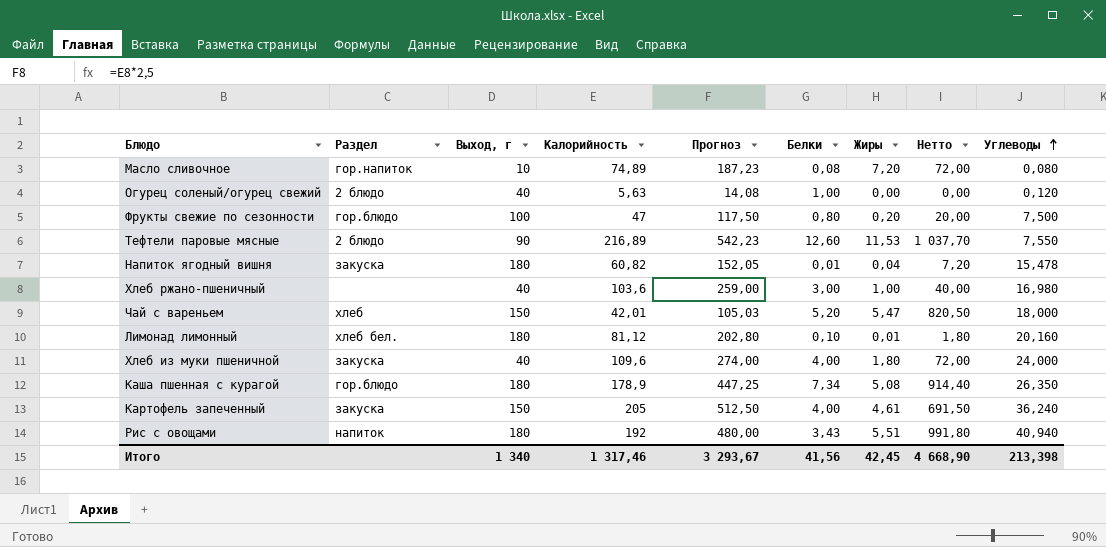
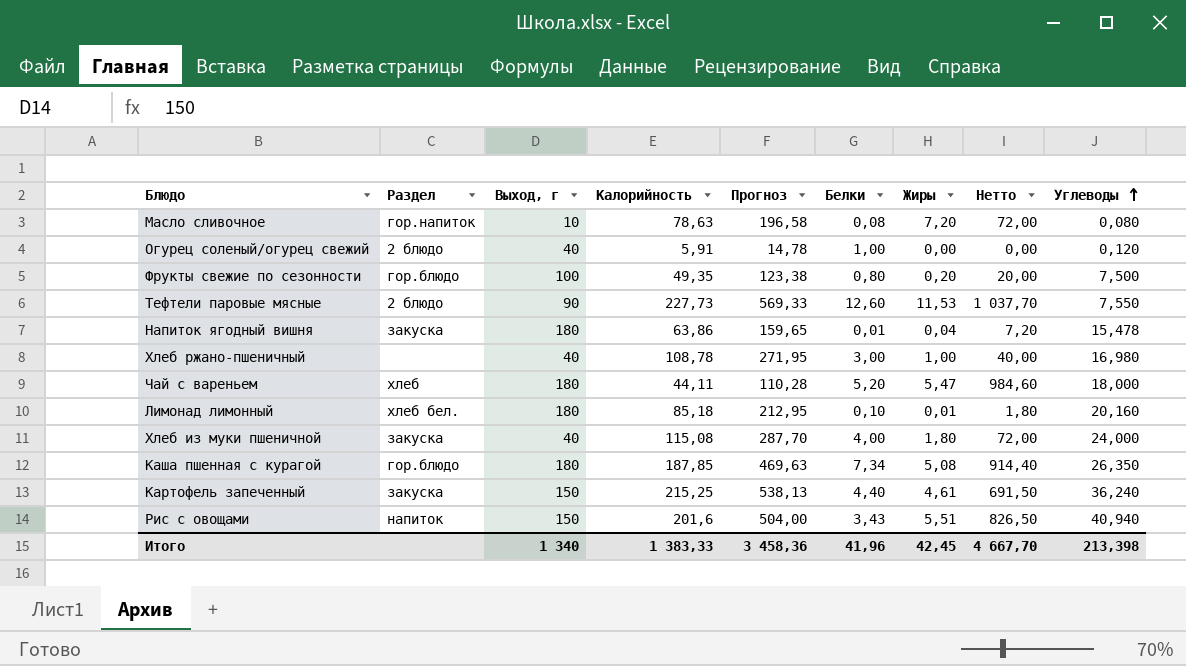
Масло сливочное | Калорийность: 74,89 -> 78,63
Масло сливочное | Прогноз: 187,23 -> 196,58
Огурец соленый/огурец свежий | Калорийность: 5,63 -> 5,91
Огурец соленый/огурец свежий | Прогноз: 14,08 -> 14,78
Фрукты свежие по сезонности | Калорийность: 47 -> 49,35
Фрукты свежие по сезонности | Прогноз: 117,50 -> 123,38
Тефтели паровые мясные | Калорийность: 216,89 -> 227,73
Тефтели паровые мясные | Прогноз: 542,23 -> 569,33
Напиток ягодный вишня | Калорийность: 60,82 -> 63,86
Напиток ягодный вишня | Прогноз: 152,05 -> 159,65
Хлеб ржано-пшеничный | Калорийность: 103,6 -> 108,78
Хлеб ржано-пшеничный | Прогноз: 259,00 -> 271,95
Чай с вареньем | Выход, г: 150 -> 180
Чай с вареньем | Калорийность: 42,01 -> 44,11
Чай с вареньем | Прогноз: 105,03 -> 110,28
Чай с вареньем | Нетто: 820,50 -> 984,60
Лимонад лимонный | Калорийность: 81,12 -> 85,18
Лимонад лимонный | Прогноз: 202,80 -> 212,95
Хлеб из муки пшеничной | Калорийность: 109,6 -> 115,08
Хлеб из муки пшеничной | Прогноз: 274,00 -> 287,70
Каша пшенная с курагой | Калорийность: 178,9 -> 187,85
Каша пшенная с курагой | Прогноз: 447,25 -> 469,63
Картофель запеченный | Калорийность: 205 -> 215,25
Картофель запеченный | Прогноз: 512,50 -> 538,13
Картофель запеченный | Белки: 4,00 -> 4,40
Рис с овощами | Выход, г: 180 -> 150
Рис с овощами | Калорийность: 192 -> 201,6
Рис с овощами | Прогноз: 480,00 -> 504,00
Рис с овощами | Нетто: 991,80 -> 826,50
Итого | Калорийность: 1 317,46 -> 1 383,33
Итого | Прогноз: 3 293,67 -> 3 458,36
Итого | Белки: 41,56 -> 41,96
Итого | Нетто: 4 668,90 -> 4 667,70

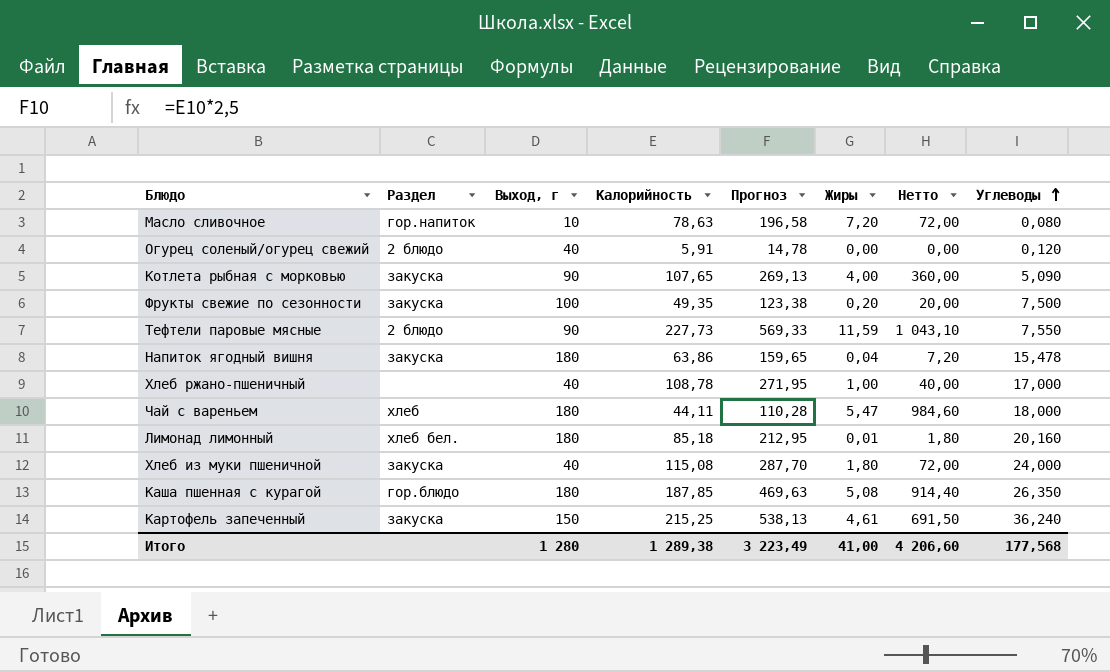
column Белки | position: 6 -> none
row Рис с овощами: напиток | 150 | 201,6 | 504,00 | 3,43 | 5,51 | 826,50 | 40,940 -> none
row Котлета рыбная с морковью: none -> закуска | 90 | 107,65 | 269,13 | 4,00 | 360,00 | 5,090
Фрукты свежие по сезонности | Раздел: гор.блюдо -> закуска
Тефтели паровые мясные | Жиры: 11,53 -> 11,59
Тефтели паровые мясные | Нетто: 1 037,70 -> 1 043,10
Хлеб ржано-пшеничный | Углеводы: 16,980 -> 17,000
Итого | Выход, г: 1 340 -> 1 280
Итого | Калорийность: 1 383,33 -> 1 289,38
Итого | Прогноз: 3 458,36 -> 3 223,49
Итого | Жиры: 42,45 -> 41,00
Итого | Нетто: 4 667,70 -> 4 206,60
Итого | Углеводы: 213,398 -> 177,568

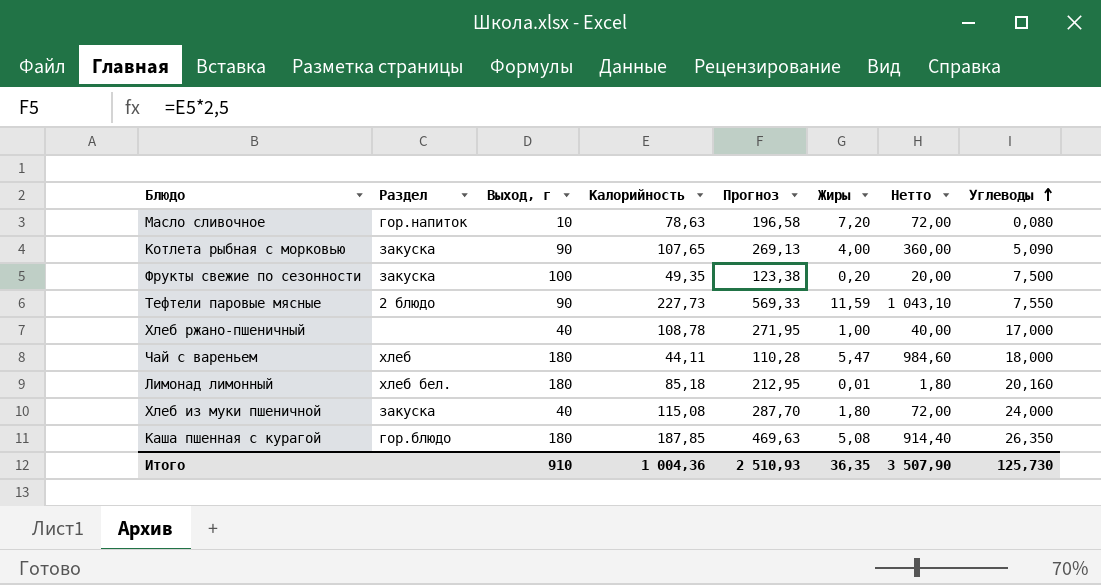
row Огурец соленый/огурец свежий: 2 блюдо | 40 | 5,91 | 14,78 | 0,00 | 0,00 | 0,120 -> none
row Напиток ягодный вишня: закуска | 180 | 63,86 | 159,65 | 0,04 | 7,20 | 15,478 -> none
row Картофель запеченный: закуска | 150 | 215,25 | 538,13 | 4,61 | 691,50 | 36,240 -> none
Итого | Выход, г: 1 280 -> 910
Итого | Калорийность: 1 289,38 -> 1 004,36
Итого | Прогноз: 3 223,49 -> 2 510,93
Итого | Жиры: 41,00 -> 36,35
Итого | Нетто: 4 206,60 -> 3 507,90
Итого | Углеводы: 177,568 -> 125,730

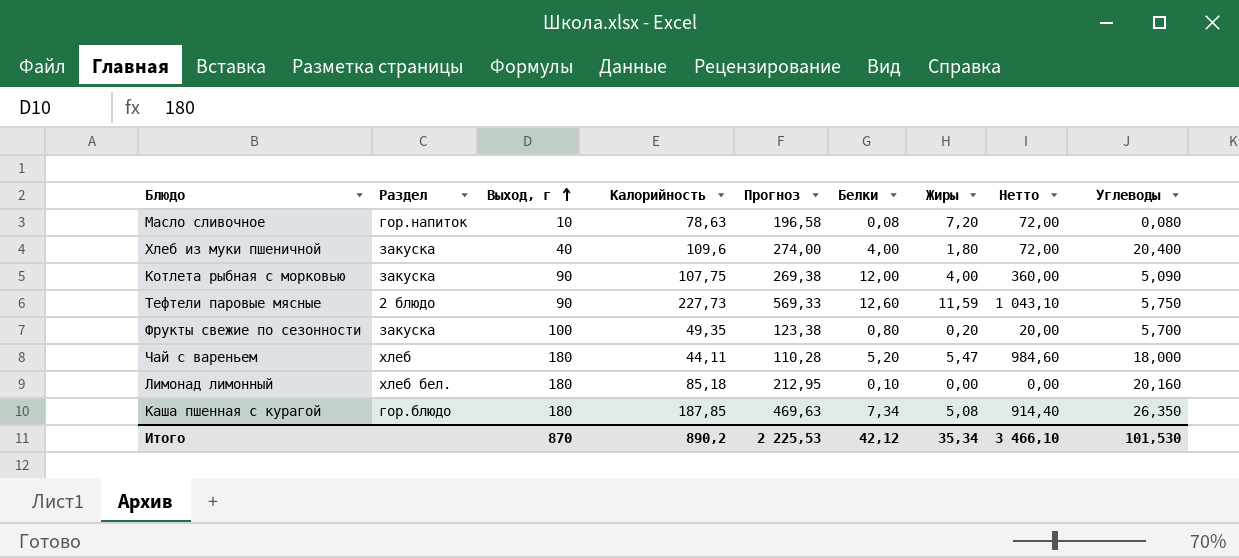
row order: Углеводы ascending -> Выход, г ascending
column Белки | position: none -> 6
row Хлеб ржано-пшеничный: none | 40 | 108,78 | 271,95 | 1,00 | 40,00 | 17,000 -> none
Хлеб из муки пшеничной | Калорийность: 115,08 -> 109,6
Хлеб из муки пшеничной | Прогноз: 287,70 -> 274,00
Хлеб из муки пшеничной | Углеводы: 24,000 -> 20,400
Котлета рыбная с морковью | Калорийность: 107,65 -> 107,75
Котлета рыбная с морковью | Прогноз: 269,13 -> 269,38
Тефтели паровые мясные | Углеводы: 7,550 -> 5,750
Фрукты свежие по сезонности | Углеводы: 7,500 -> 5,700
Лимонад лимонный | Жиры: 0,01 -> 0,00
Лимонад лимонный | Нетто: 1,80 -> 0,00
Итого | Выход, г: 910 -> 870
Итого | Калорийность: 1 004,36 -> 890,2
Итого | Прогноз: 2 510,93 -> 2 225,53
Итого | Жиры: 36,35 -> 35,34
Итого | Нетто: 3 507,90 -> 3 466,10
Итого | Углеводы: 125,730 -> 101,530

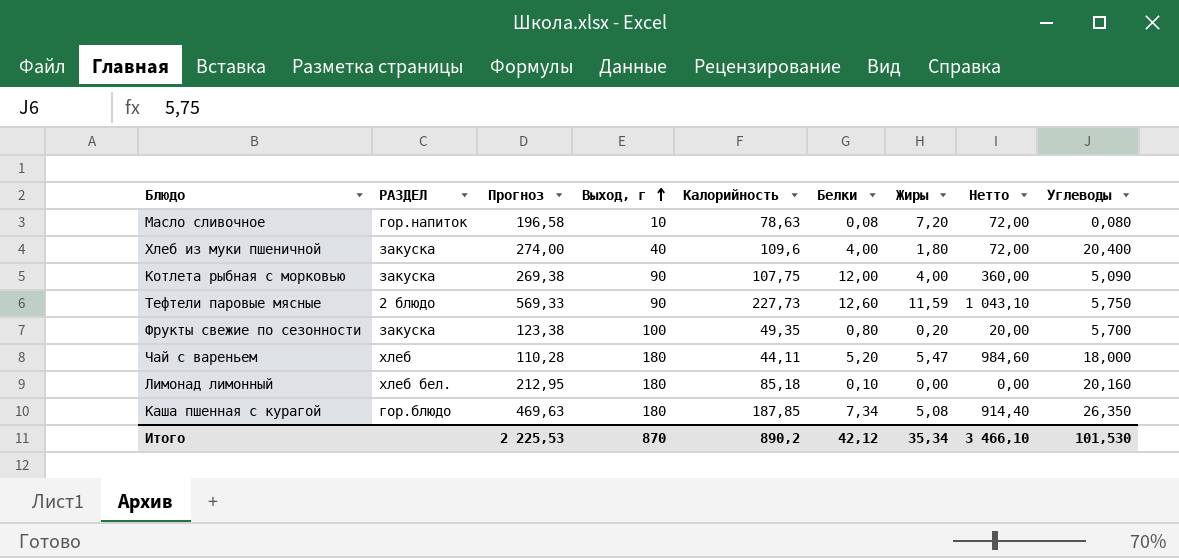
column name: Раздел -> РАЗДЕЛ
column Прогноз | position: 5 -> 3

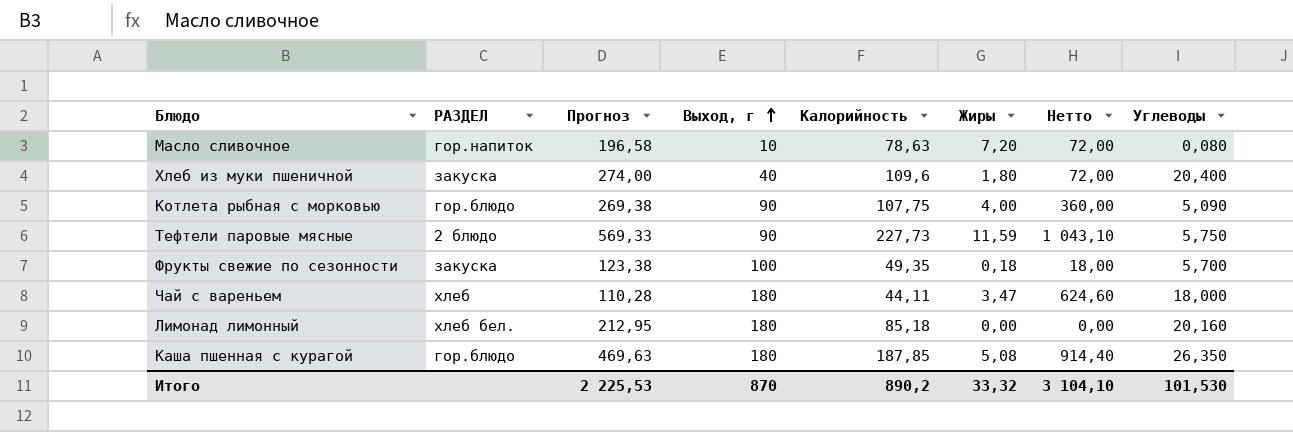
column Белки | position: 6 -> none
Котлета рыбная с морковью | РАЗДЕЛ: закуска -> гор.блюдо
Фрукты свежие по сезонности | Жиры: 0,20 -> 0,18
Фрукты свежие по сезонности | Нетто: 20,00 -> 18,00
Чай с вареньем | Жиры: 5,47 -> 3,47
Чай с вареньем | Нетто: 984,60 -> 624,60
Итого | Жиры: 35,34 -> 33,32
Итого | Нетто: 3 466,10 -> 3 104,10

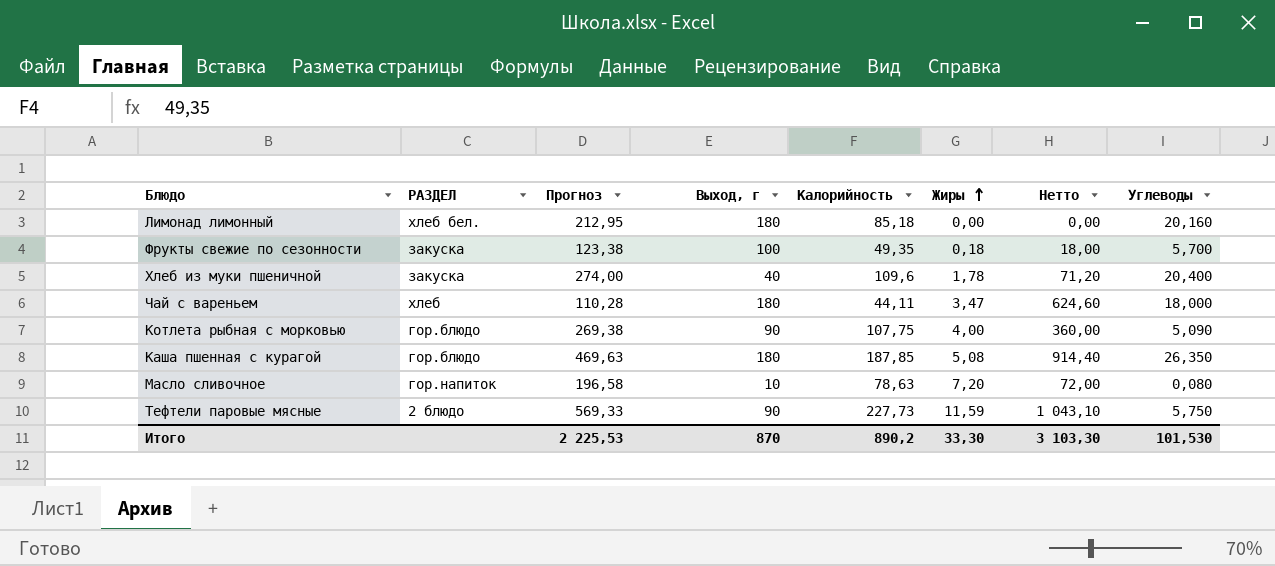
row order: Выход, г ascending -> Жиры ascending
Хлеб из муки пшеничной | Жиры: 1,80 -> 1,78
Хлеб из муки пшеничной | Нетто: 72,00 -> 71,20
Итого | Жиры: 33,32 -> 33,30
Итого | Нетто: 3 104,10 -> 3 103,30

